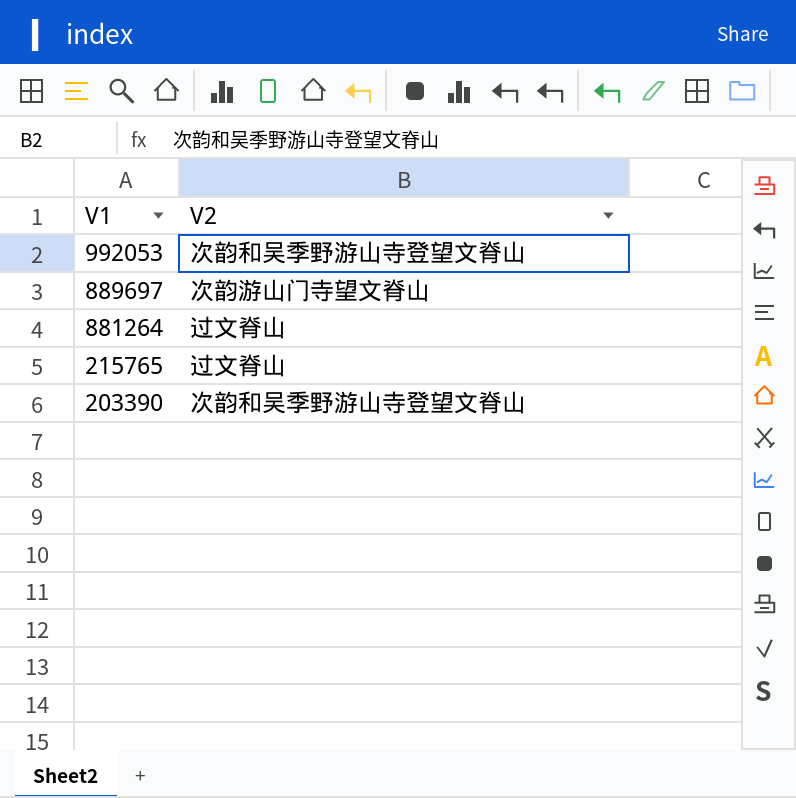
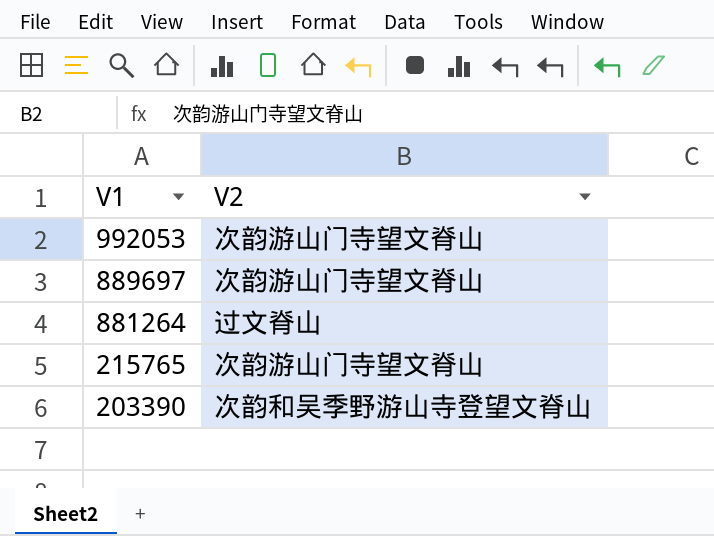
992053 | V2: 次韵和吴季野游山寺登望文脊山 -> 次韵游山门寺望文脊山
215765 | V2: 过文脊山 -> 次韵游山门寺望文脊山

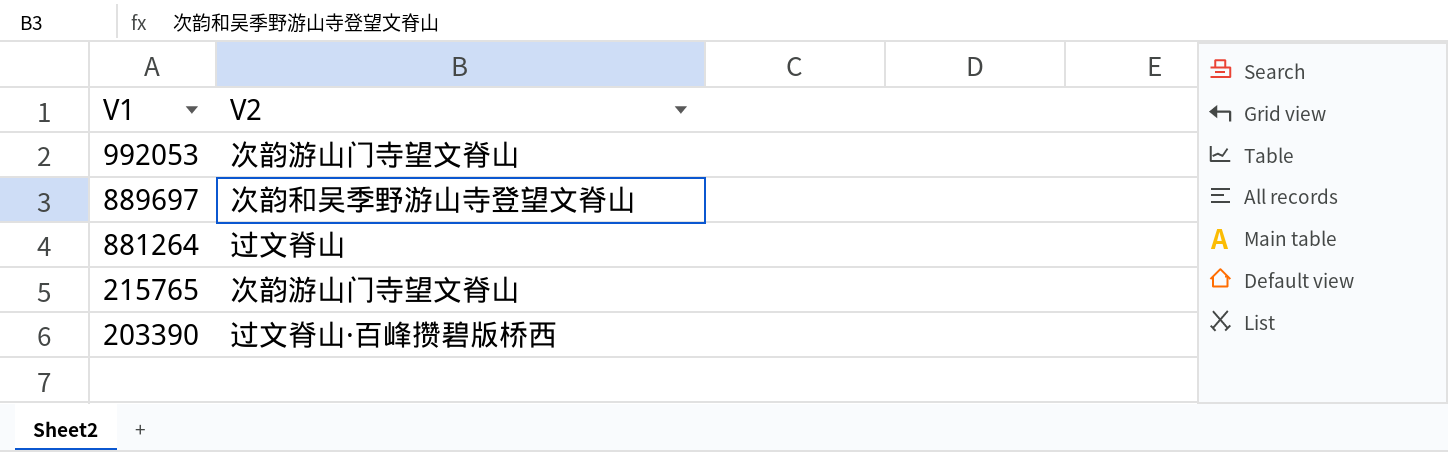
889697 | V2: 次韵游山门寺望文脊山 -> 次韵和吴季野游山寺登望文脊山
203390 | V2: 次韵和吴季野游山寺登望文脊山 -> 过文脊山·百峰攒碧版桥西

